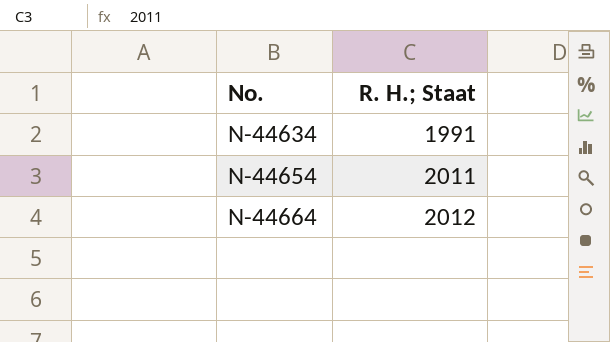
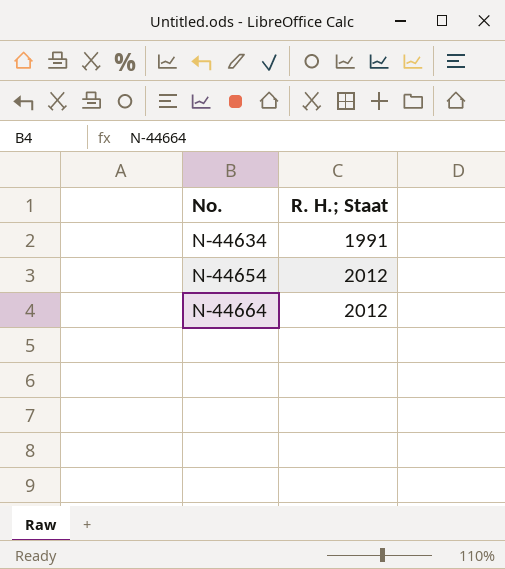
N-44654 | R. H.; Staat: 2011 -> 2012

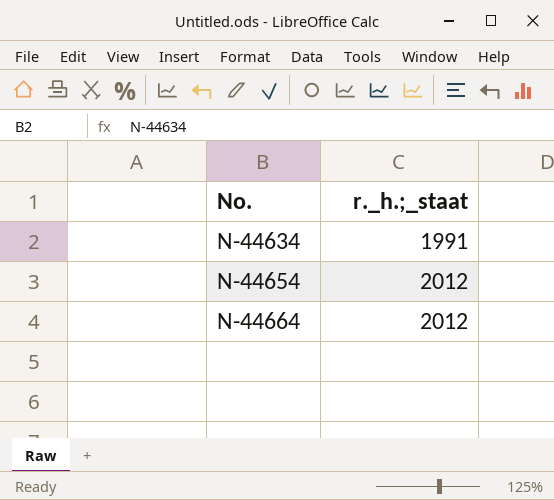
column name: R. H.; Staat -> r._h.;_staat

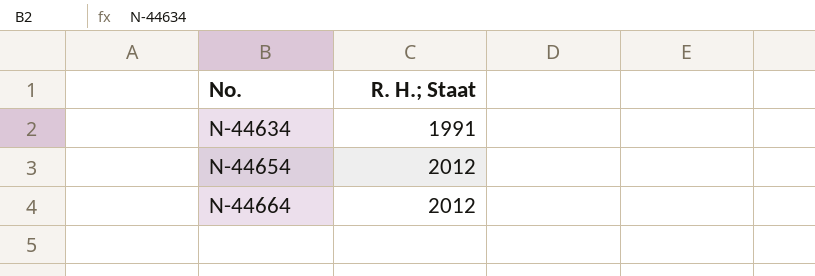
column name: r._h.;_staat -> R. H.; Staat

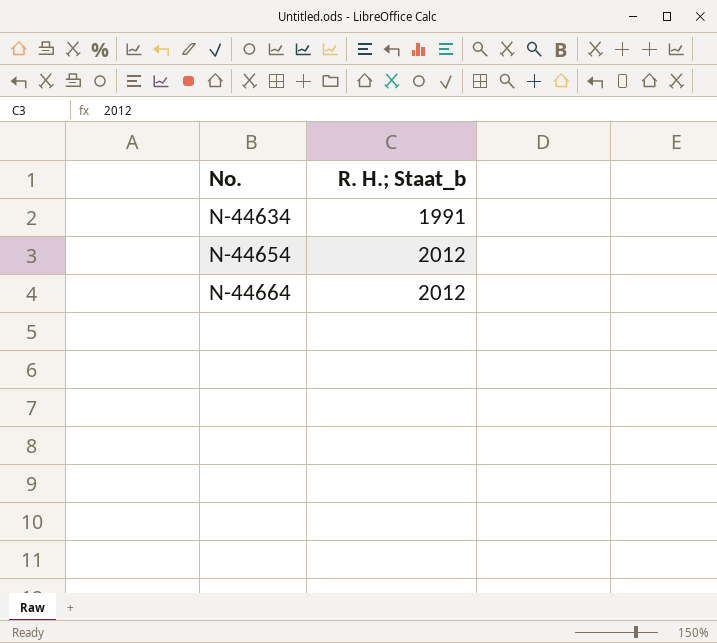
column name: R. H.; Staat -> R. H.; Staat_b

